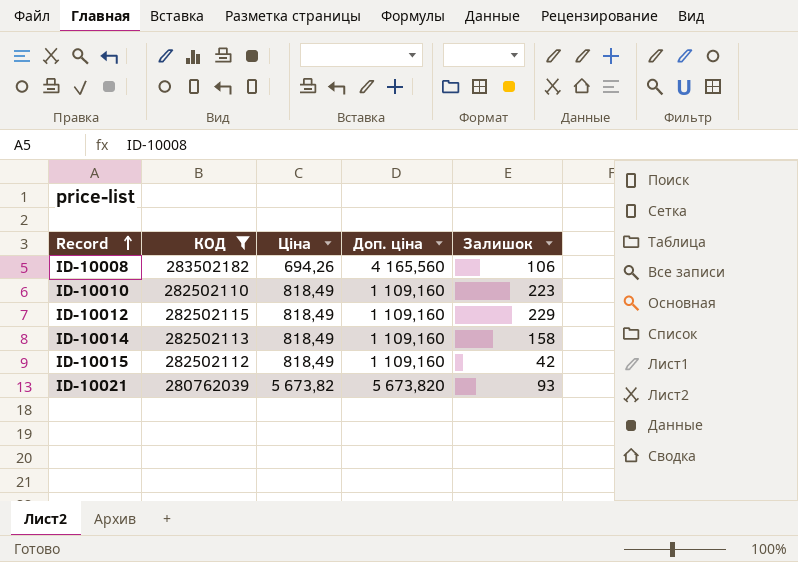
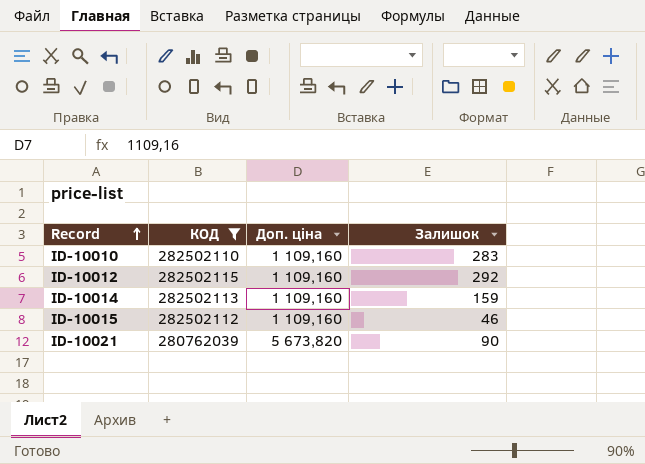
column Ціна | position: 3 -> none
row ID-10008: 283502182 | 694,26 | 4 165,560 | 106 -> none
ID-10010 | Залишок: 223 -> 283
ID-10012 | Залишок: 229 -> 292
ID-10014 | Залишок: 158 -> 159
ID-10015 | Залишок: 42 -> 46
ID-10021 | Залишок: 93 -> 90

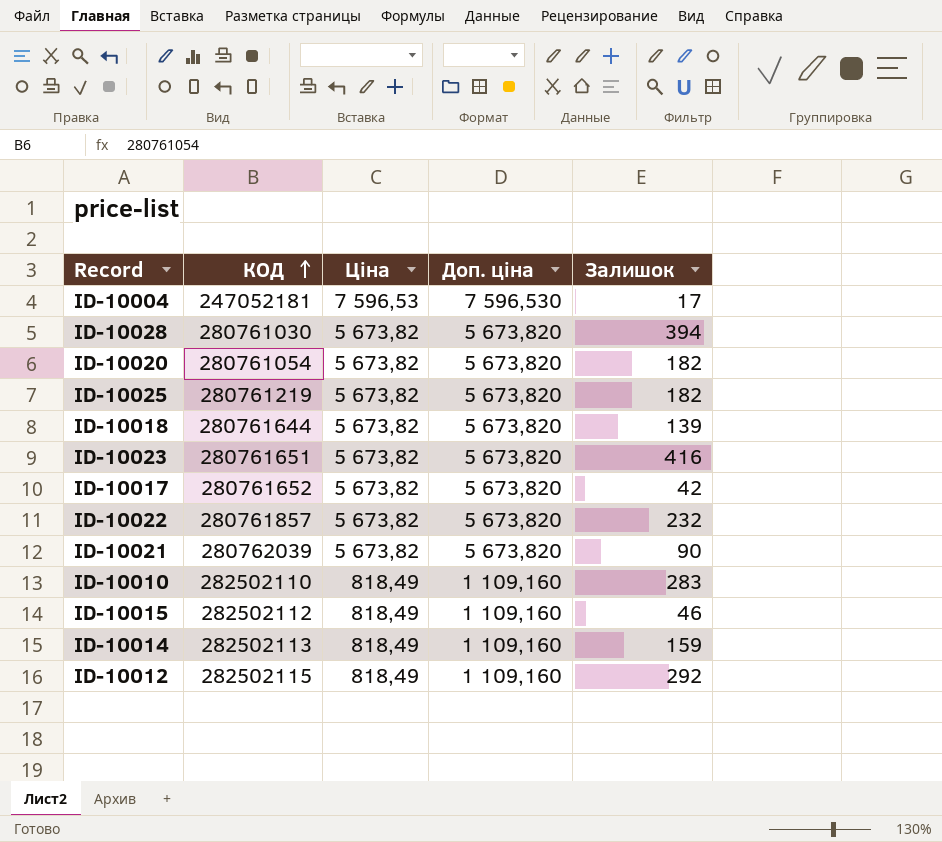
filter: КОД >= 280762039 -> none
row order: Record ascending -> КОД ascending
column Ціна | position: none -> 3

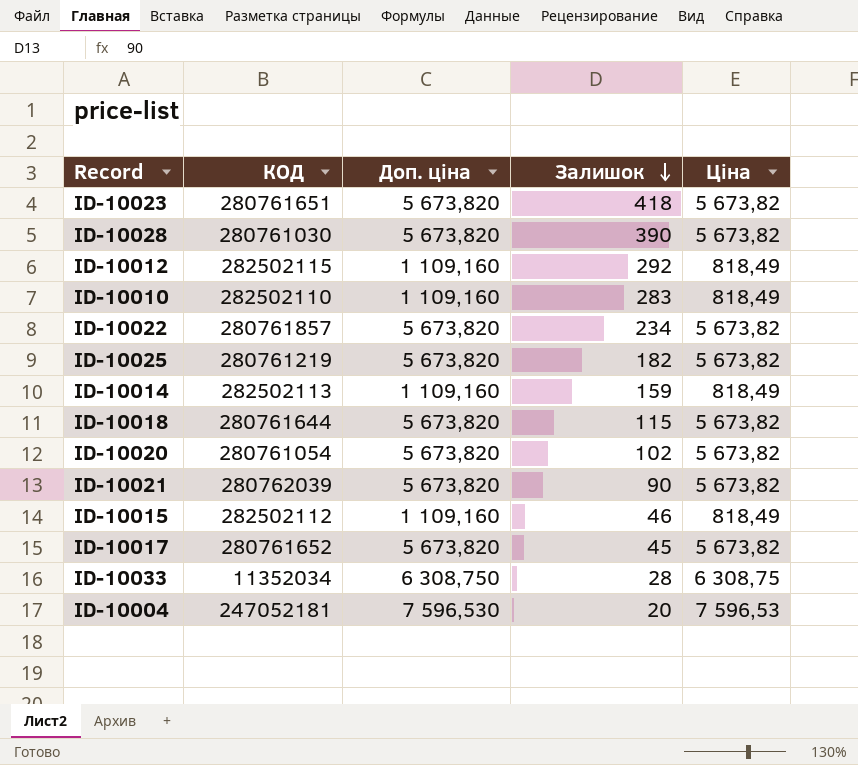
row order: КОД ascending -> Залишок descending
column Ціна | position: 3 -> 5
ID-10023 | Залишок: 416 -> 418
ID-10028 | Залишок: 394 -> 390
ID-10022 | Залишок: 232 -> 234
ID-10018 | Залишок: 139 -> 115
ID-10020 | Залишок: 182 -> 102
ID-10017 | Залишок: 42 -> 45
row ID-10033: none -> 11352034 | 6 308,750 | 28 | 6 308,75
ID-10004 | Залишок: 17 -> 20

